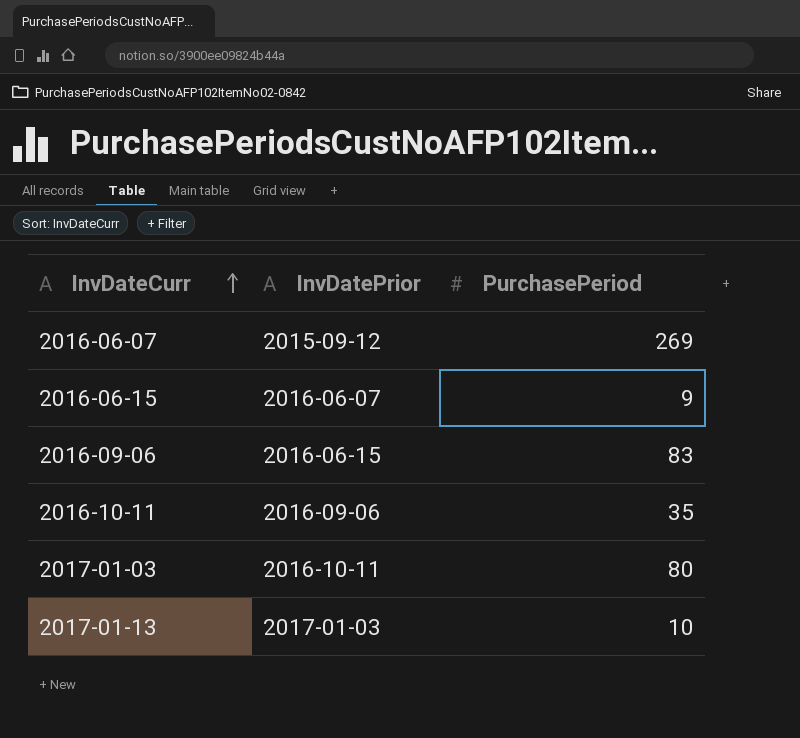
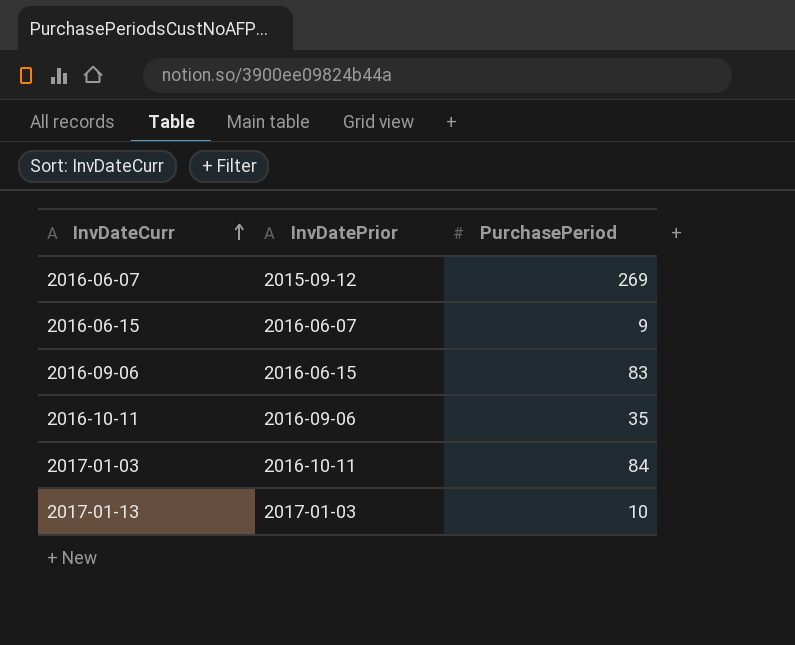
2017-01-03 | PurchasePeriod: 80 -> 84

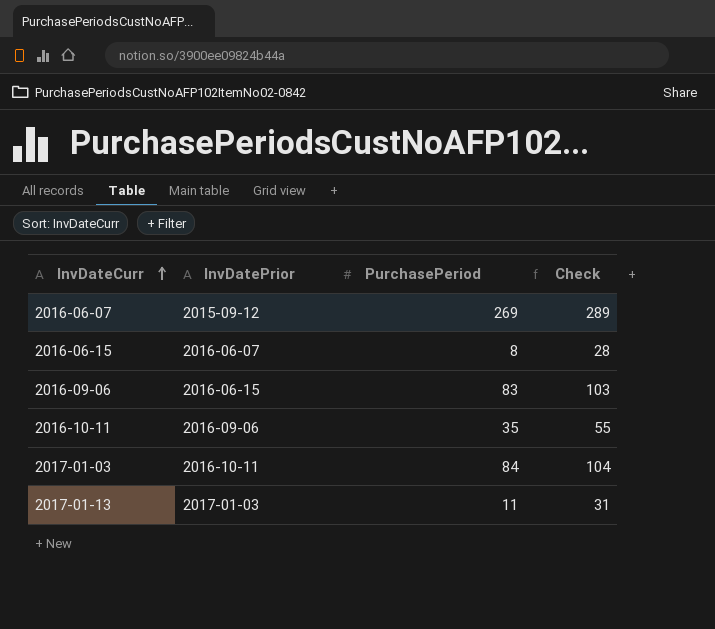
column Check | formula: none -> [PurchasePeriod] + 20
2016-06-15 | PurchasePeriod: 9 -> 8
2017-01-13 | PurchasePeriod: 10 -> 11

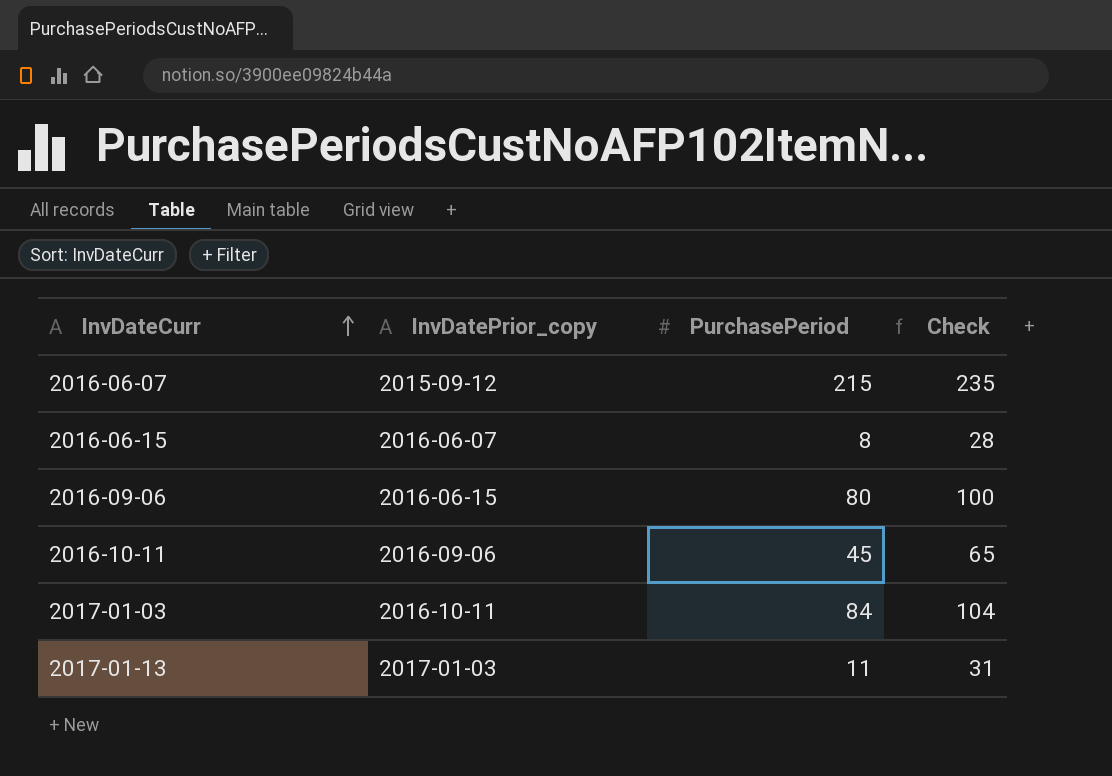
column name: InvDatePrior -> InvDatePrior_copy
2016-06-07 | PurchasePeriod: 269 -> 215
2016-06-07 | Check: 289 -> 235
2016-09-06 | PurchasePeriod: 83 -> 80
2016-09-06 | Check: 103 -> 100
2016-10-11 | PurchasePeriod: 35 -> 45
2016-10-11 | Check: 55 -> 65

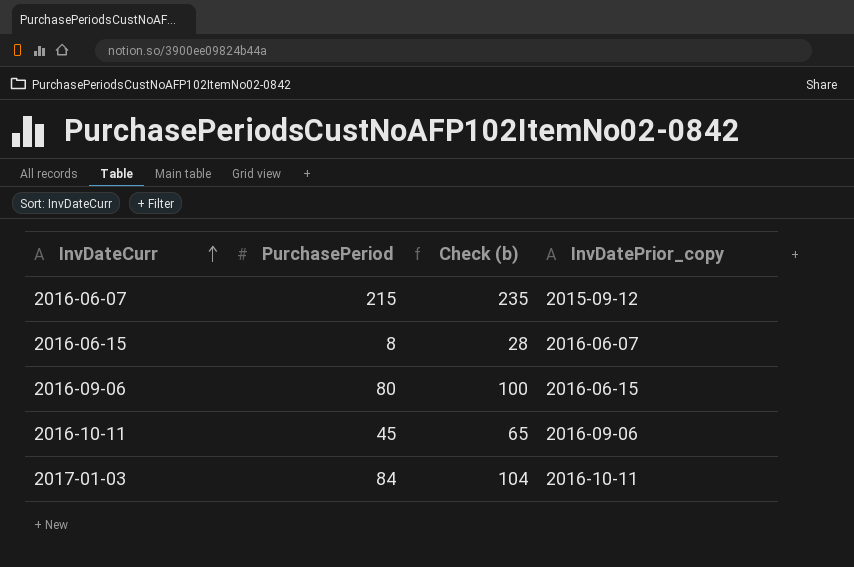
column name: Check -> Check (b)
column InvDatePrior_copy | position: 2 -> 4
row 2017-01-13: 2017-01-03 | 11 | 31 -> none

